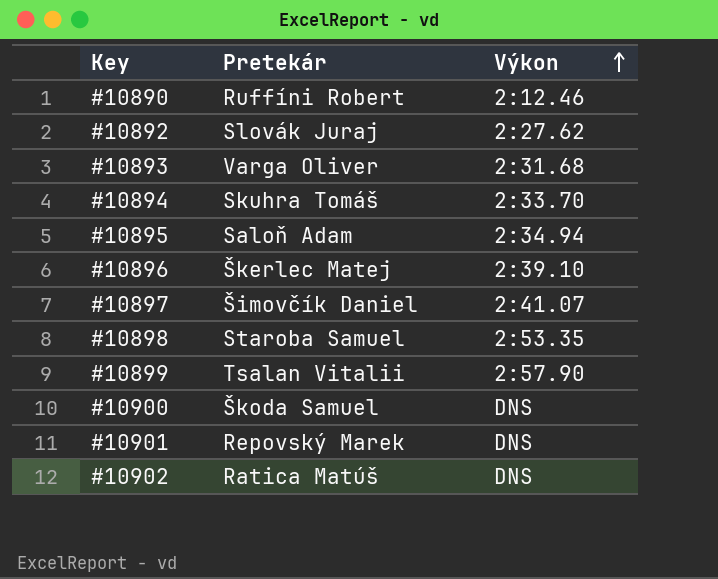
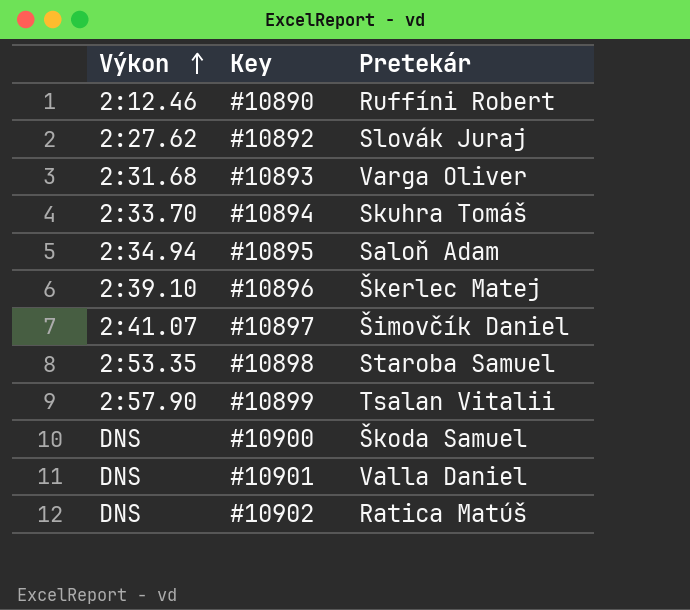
column Výkon | position: 3 -> 1
#10901 | Pretekár: Repovský Marek -> Valla Daniel

